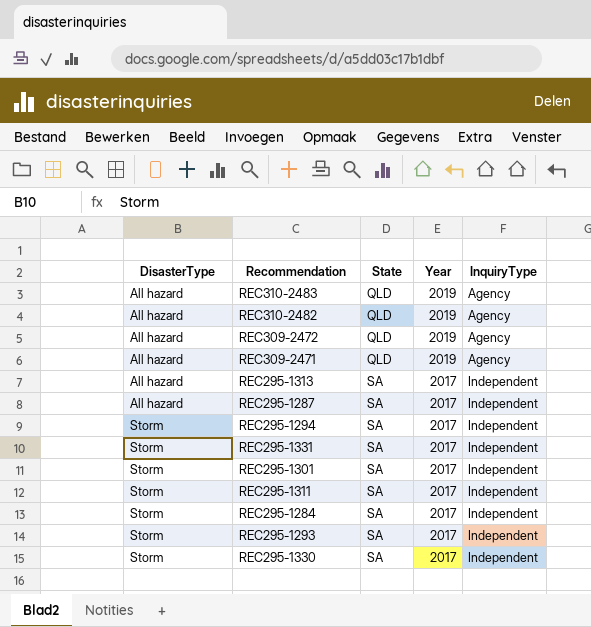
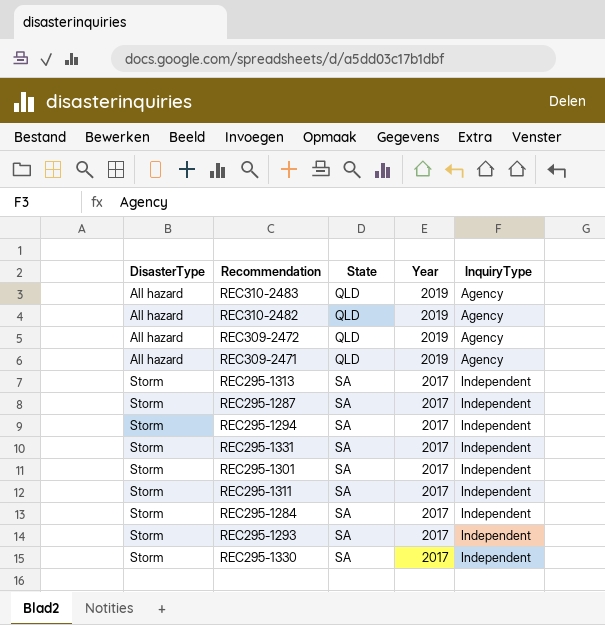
REC295-1313 | DisasterType: All hazard -> Storm
REC295-1287 | DisasterType: All hazard -> Storm

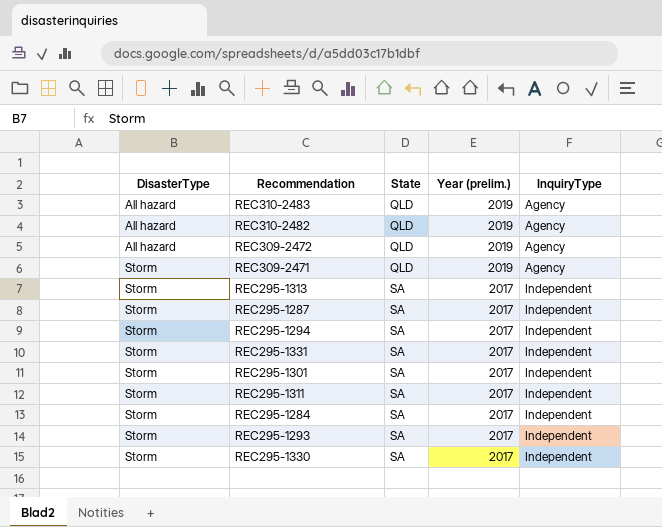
column name: Year -> Year (prelim.)
REC309-2471 | DisasterType: All hazard -> Storm

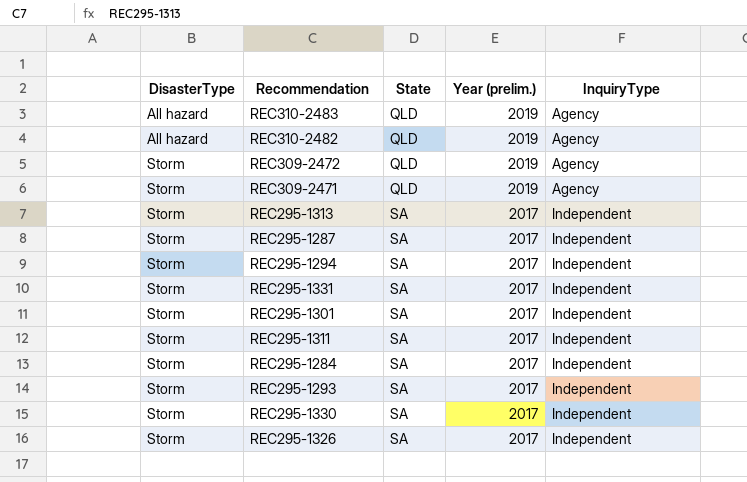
REC309-2472 | DisasterType: All hazard -> Storm
row REC295-1326: none -> Storm | SA | 2017 | Independent

